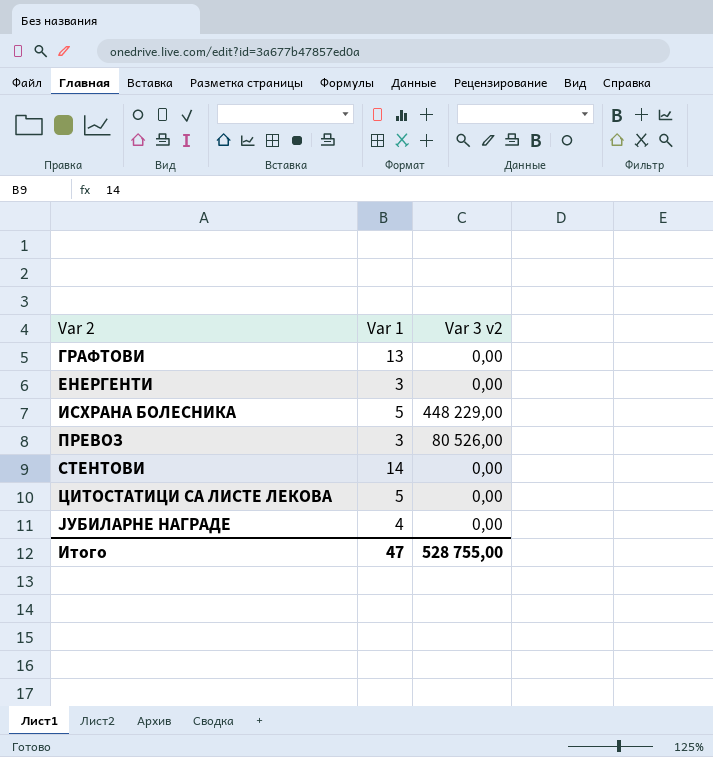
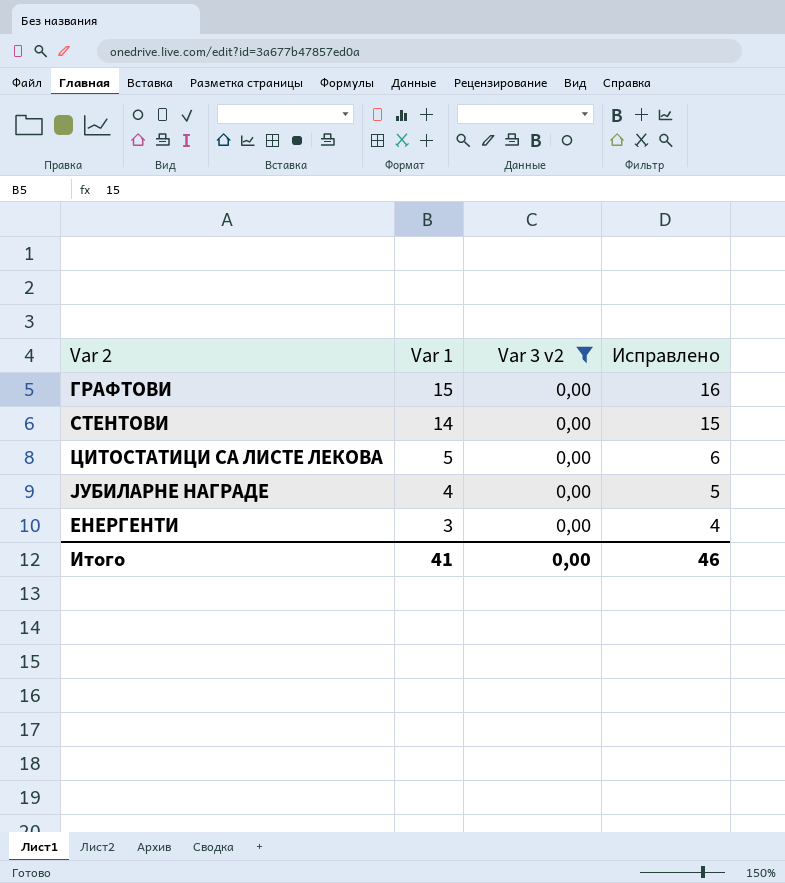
filter: none -> Var 3 v2 = 0,00
row order: Var 2 ascending -> Var 1 descending
column Исправлено | formula: none -> [Var 1] + 1
ГРАФТОВИ | Var 1: 13 -> 15
Итого | Var 1: 47 -> 41
Итого | Var 3 v2: 528 755,00 -> 0,00

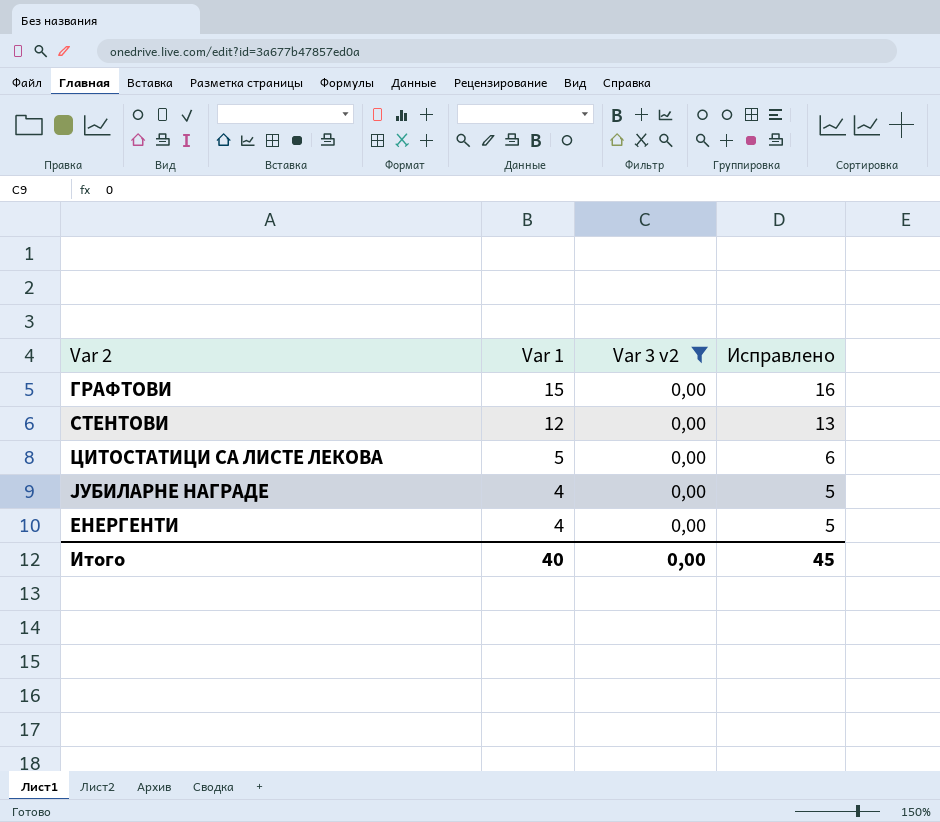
СТЕНТОВИ | Var 1: 14 -> 12
СТЕНТОВИ | Исправлено: 15 -> 13
ЕНЕРГЕНТИ | Var 1: 3 -> 4
ЕНЕРГЕНТИ | Исправлено: 4 -> 5
Итого | Var 1: 41 -> 40
Итого | Исправлено: 46 -> 45

